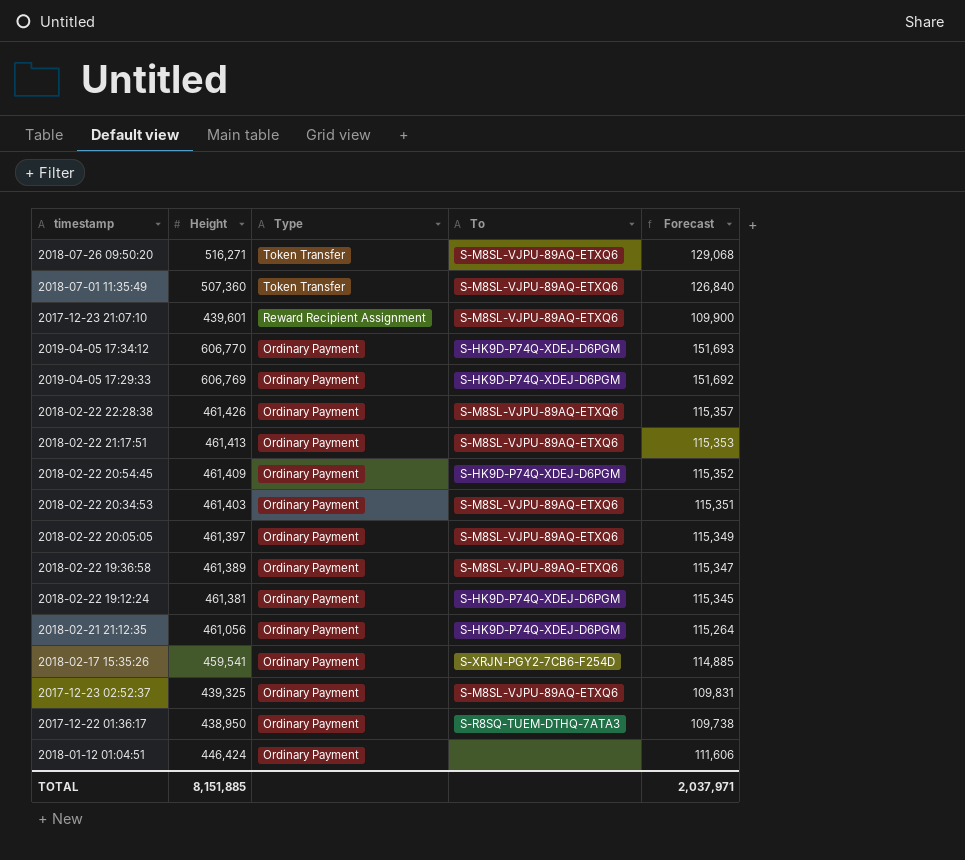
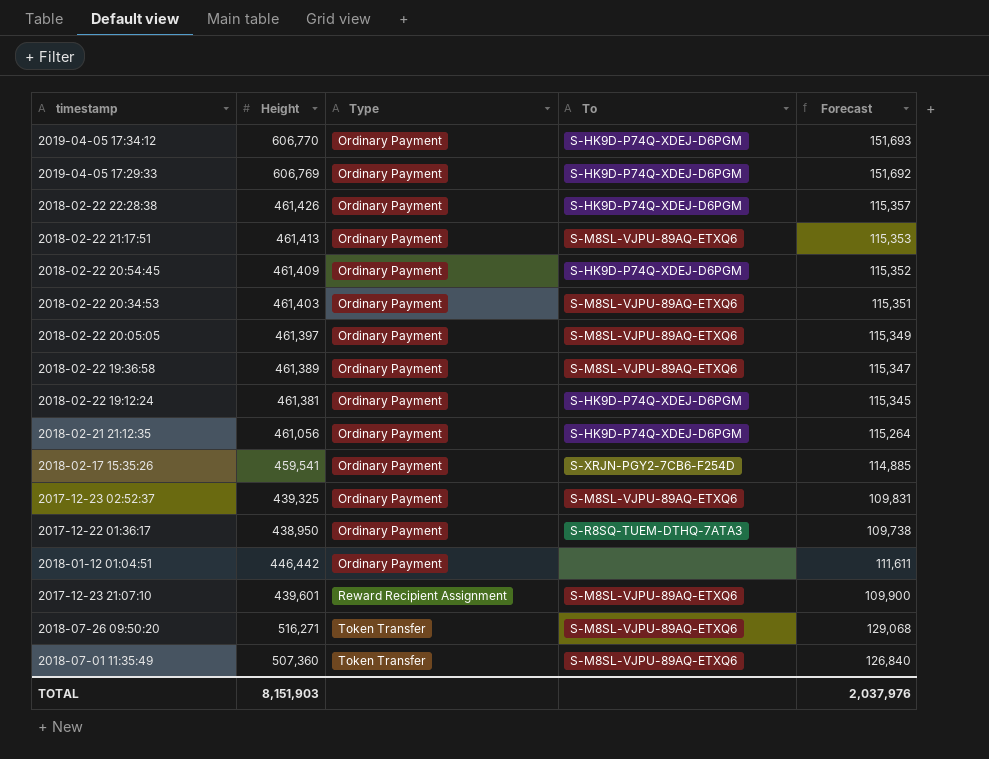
row order: Type descending -> Type ascending
2018-02-22 22:28:38 | To: S-M8SL-VJPU-89AQ-ETXQ6 -> S-HK9D-P74Q-XDEJ-D6PGM
2018-01-12 01:04:51 | Height: 446,424 -> 446,442
2018-01-12 01:04:51 | Forecast: 111,606 -> 111,611
TOTAL | Height: 8,151,885 -> 8,151,903
TOTAL | Forecast: 2,037,971 -> 2,037,976

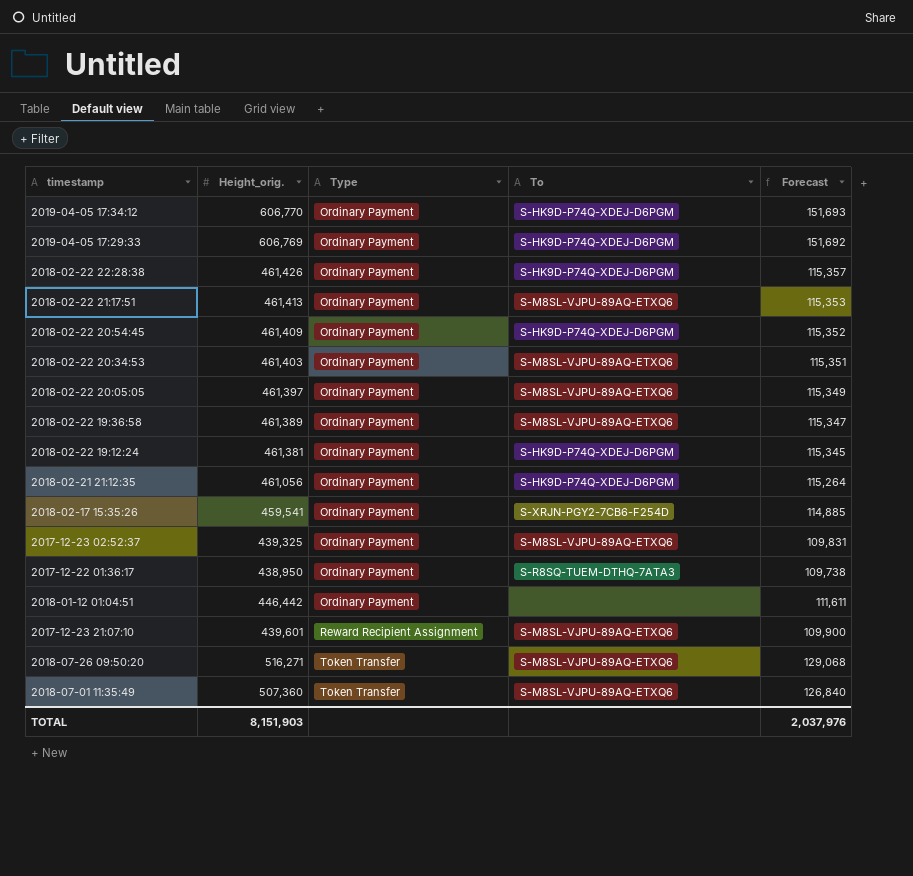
column name: Height -> Height_orig.

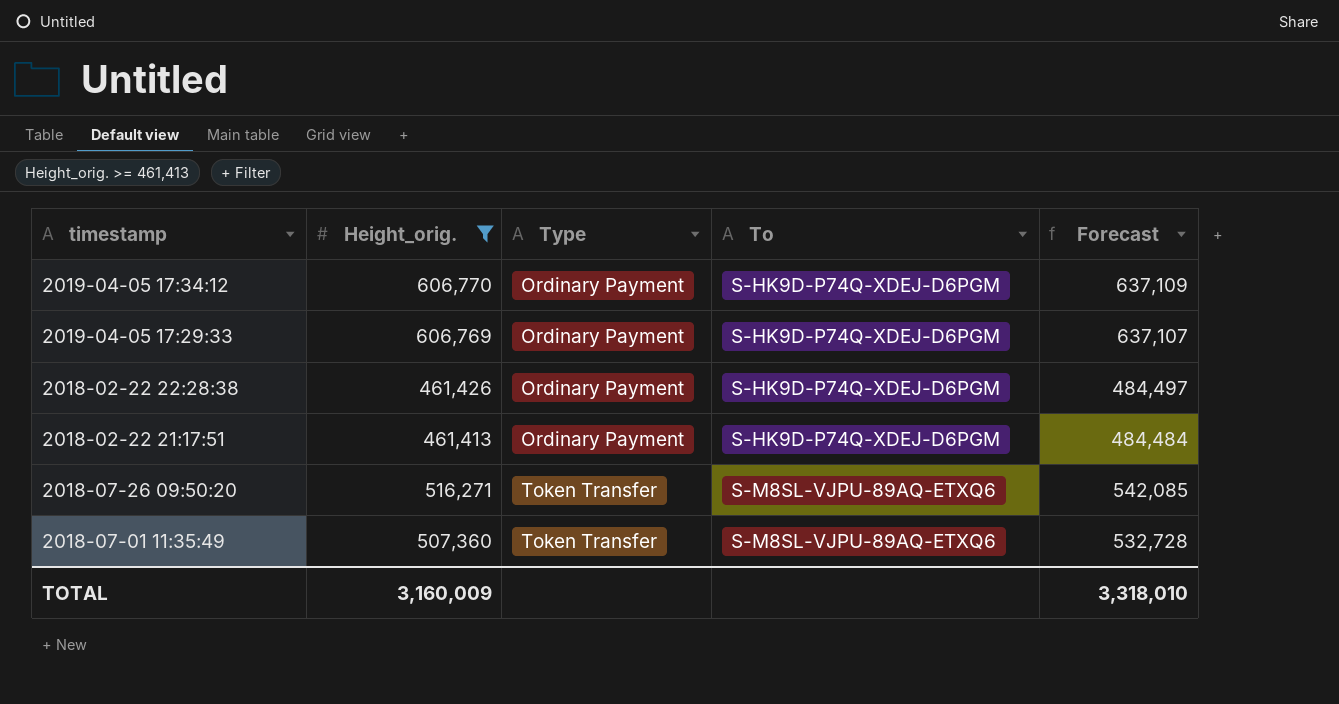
filter: none -> Height_orig. >= 461,413
column Forecast | formula: [Height_orig.] * 0.25 -> [Height_orig.] * 1.05
2018-02-22 21:17:51 | To: S-M8SL-VJPU-89AQ-ETXQ6 -> S-HK9D-P74Q-XDEJ-D6PGM
TOTAL | Height_orig.: 8,151,903 -> 3,160,009
TOTAL | Forecast: 2,037,976 -> 3,318,010

